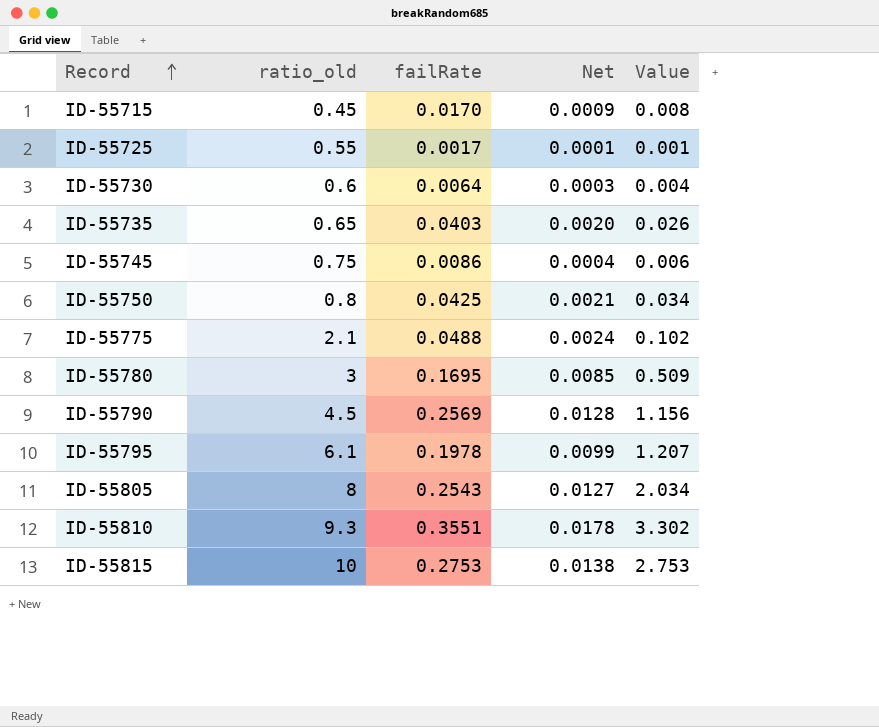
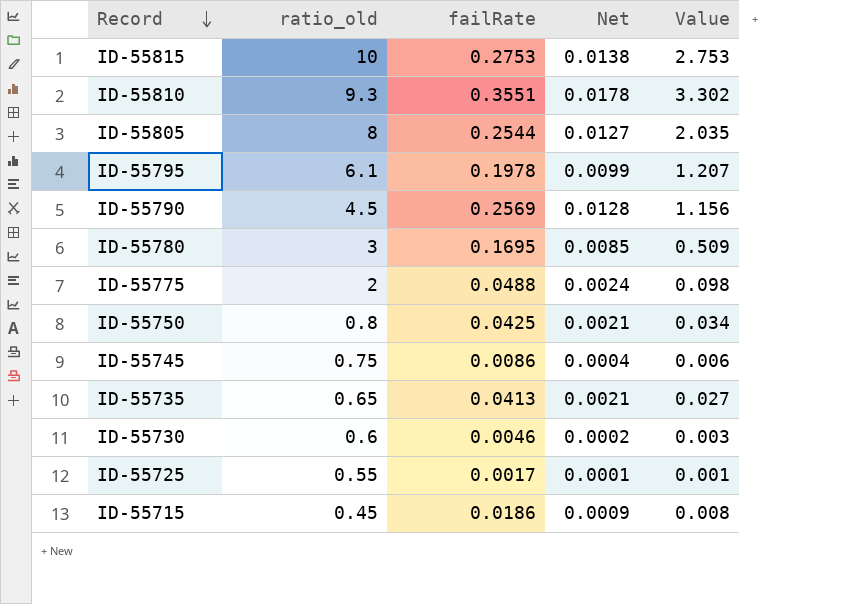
row order: Record ascending -> Record descending
ID-55805 | failRate: 0.2543 -> 0.2544
ID-55805 | Value: 2.034 -> 2.035
ID-55775 | ratio_old: 2.1 -> 2
ID-55775 | Value: 0.102 -> 0.098
ID-55735 | failRate: 0.0403 -> 0.0413
ID-55735 | Net: 0.0020 -> 0.0021
ID-55735 | Value: 0.026 -> 0.027
ID-55730 | failRate: 0.0064 -> 0.0046
ID-55730 | Net: 0.0003 -> 0.0002
ID-55730 | Value: 0.004 -> 0.003
ID-55715 | failRate: 0.0170 -> 0.0186

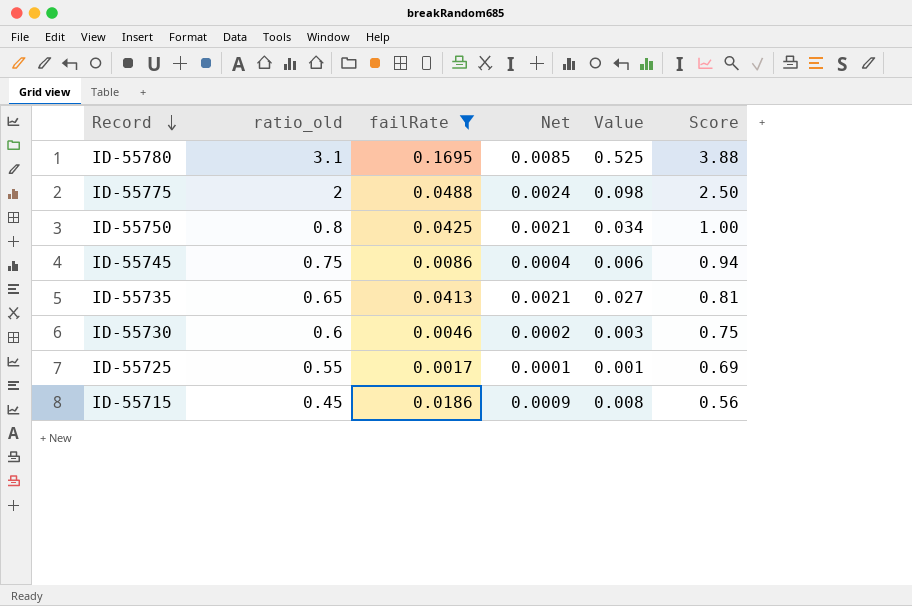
filter: none -> failRate <= 0.1695
column Score | formula: none -> [ratio_old] * 1.25
ID-55780 | ratio_old: 3 -> 3.1
ID-55780 | Value: 0.509 -> 0.525

